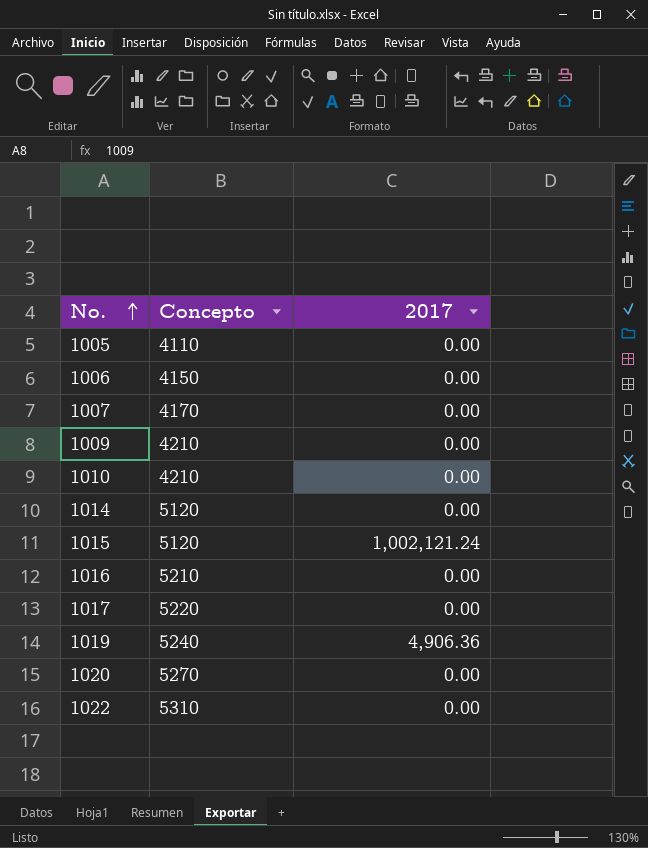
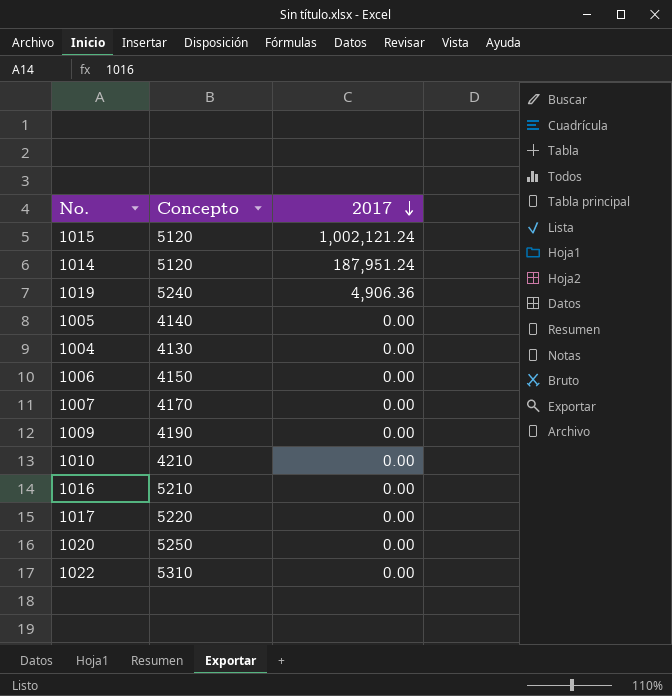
row order: No. ascending -> 2017 descending
1014 | 2017: 0.00 -> 187,951.24
1005 | Concepto: 4110 -> 4140
row 1004: none -> 4130 | 0.00
1009 | Concepto: 4210 -> 4190
1020 | Concepto: 5270 -> 5250

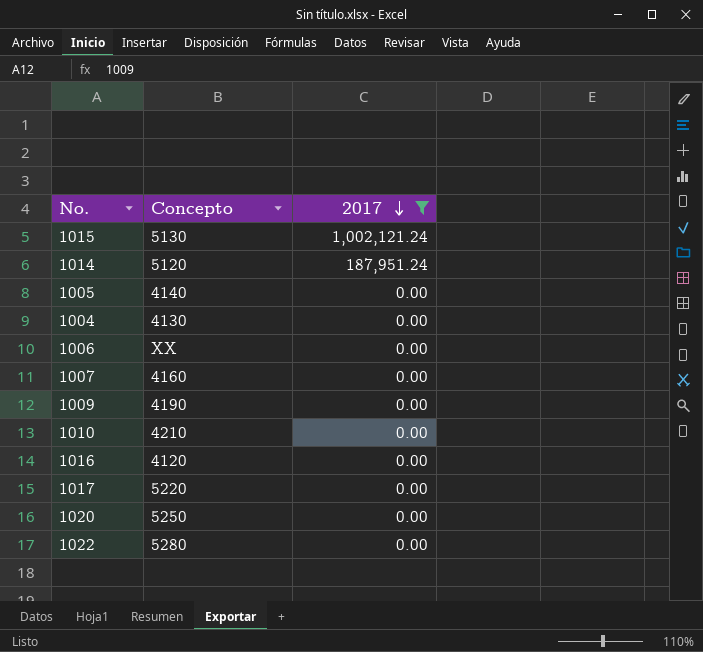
filter: none -> 2017 != 4,906.36
1015 | Concepto: 5120 -> 5130
1006 | Concepto: 4150 -> XX
1007 | Concepto: 4170 -> 4160
1016 | Concepto: 5210 -> 4120
1022 | Concepto: 5310 -> 5280

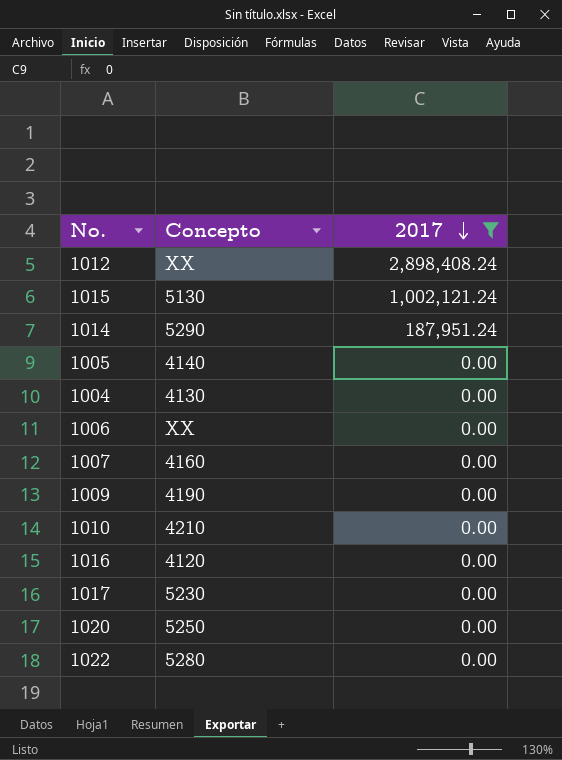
row 1012: none -> XX | 2,898,408.24
1014 | Concepto: 5120 -> 5290
1017 | Concepto: 5220 -> 5230

